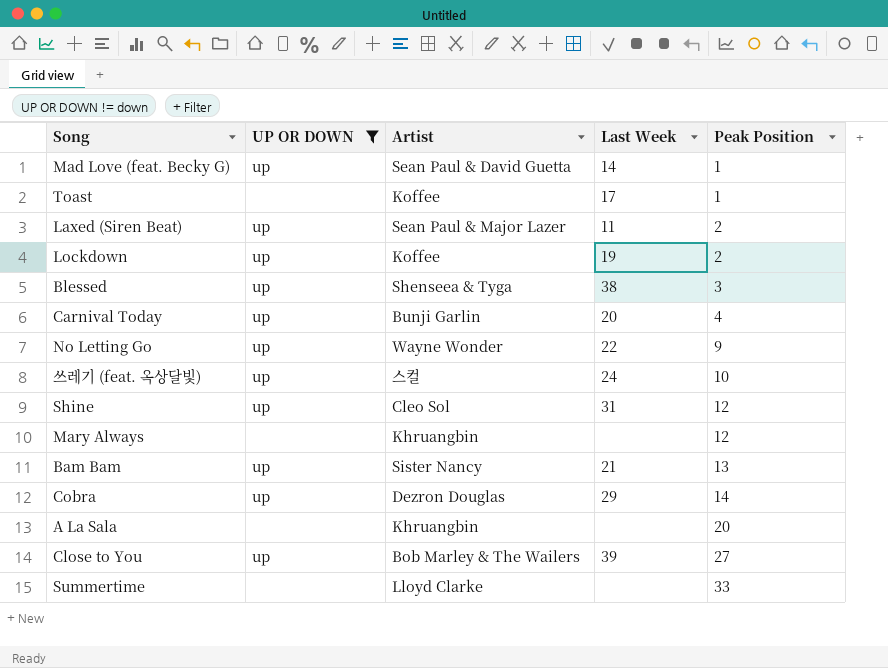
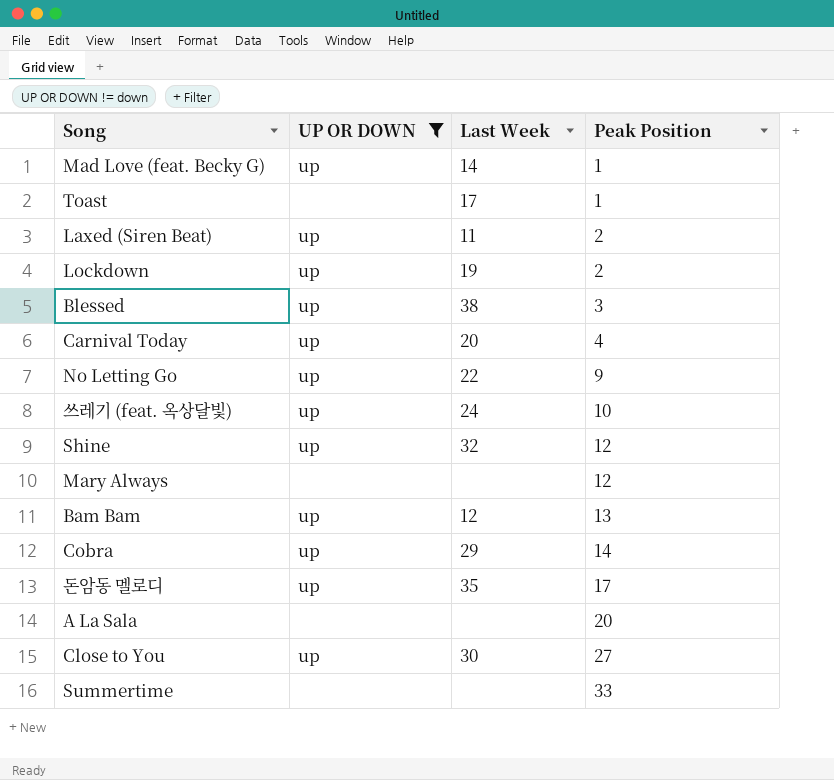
column Artist | position: 3 -> none
Shine | Last Week: 31 -> 32
Bam Bam | Last Week: 21 -> 12
row 돈암동 멜로디: none -> up | 35 | 17
Close to You | Last Week: 39 -> 30

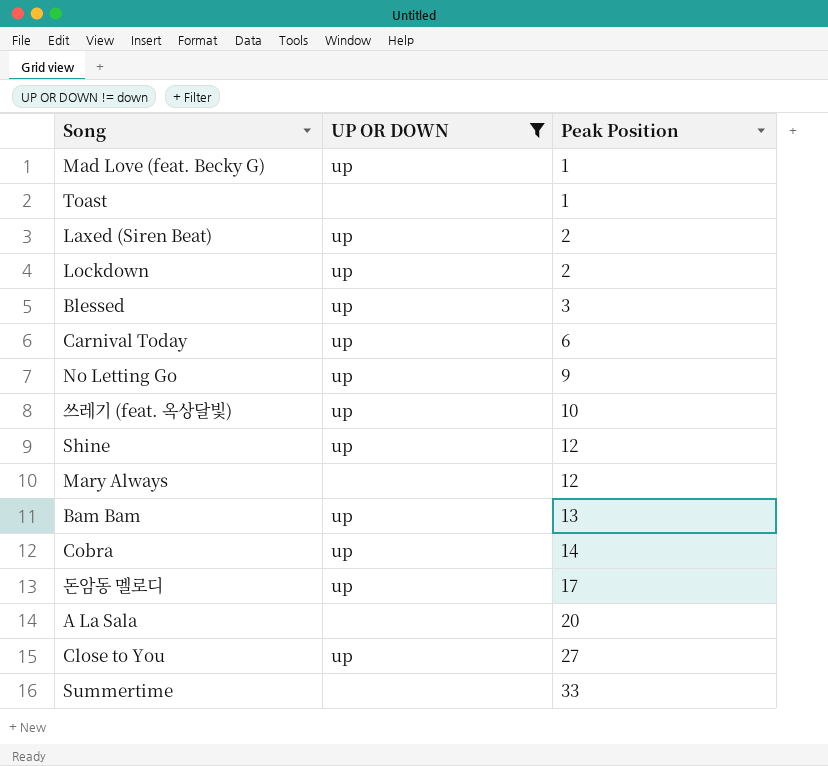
column Last Week | position: 3 -> none
Carnival Today | Peak Position: 4 -> 6

